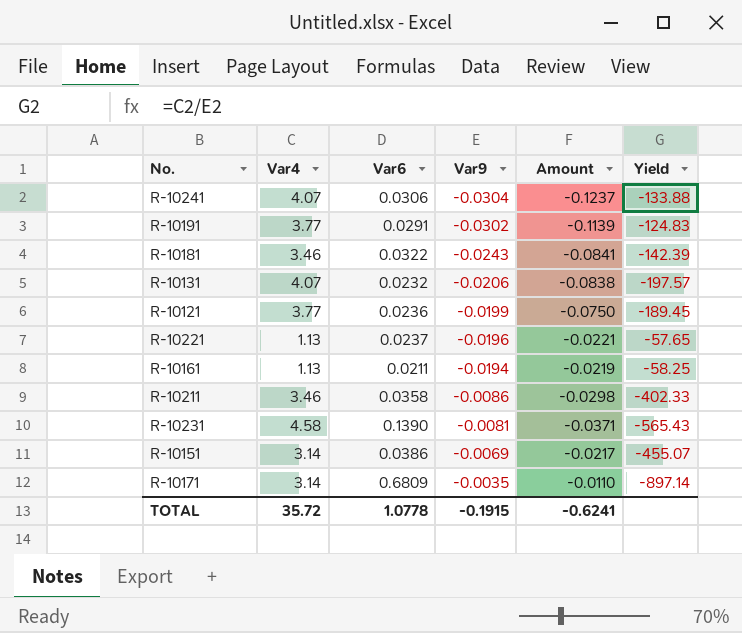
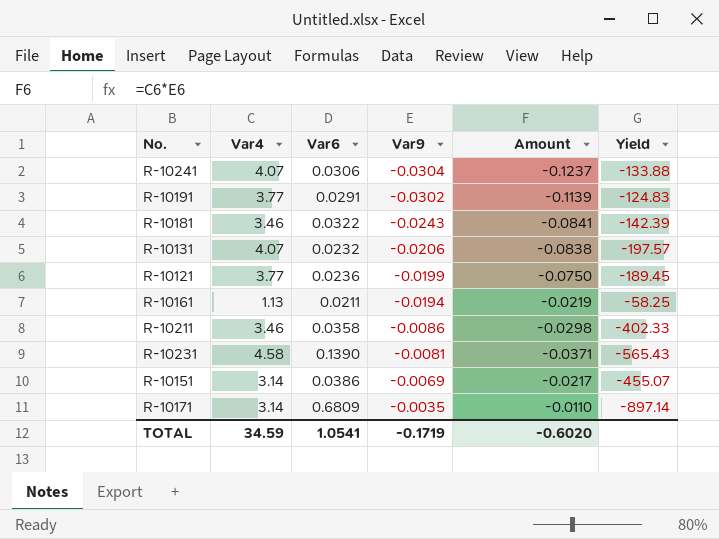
row R-10221: 1.13 | 0.0237 | -0.0196 | -0.0221 | -57.65 -> none
TOTAL | Var4: 35.72 -> 34.59
TOTAL | Var6: 1.0778 -> 1.0541
TOTAL | Var9: -0.1915 -> -0.1719
TOTAL | Amount: -0.6241 -> -0.6020

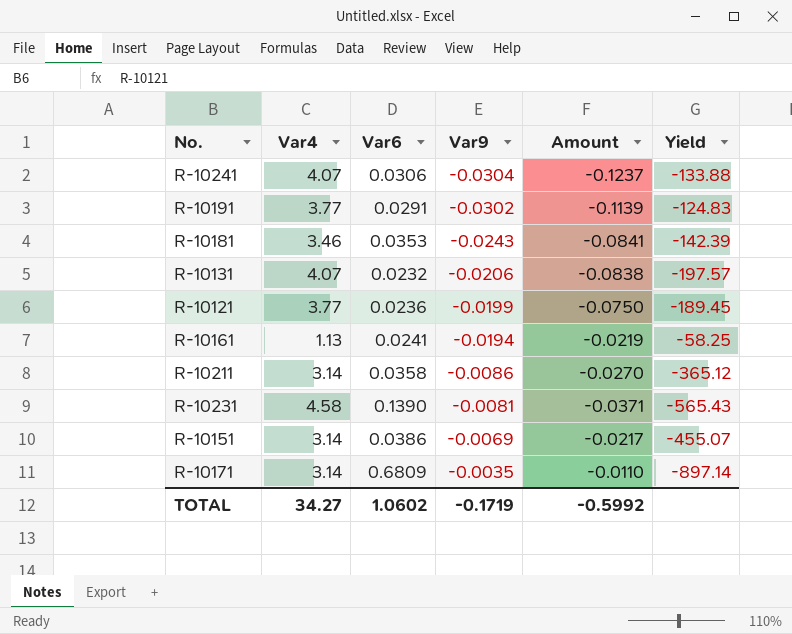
R-10181 | Var6: 0.0322 -> 0.0353
R-10161 | Var6: 0.0211 -> 0.0241
R-10211 | Var4: 3.46 -> 3.14
R-10211 | Amount: -0.0298 -> -0.0270
R-10211 | Yield: -402.33 -> -365.12
TOTAL | Var4: 34.59 -> 34.27
TOTAL | Var6: 1.0541 -> 1.0602
TOTAL | Amount: -0.6020 -> -0.5992

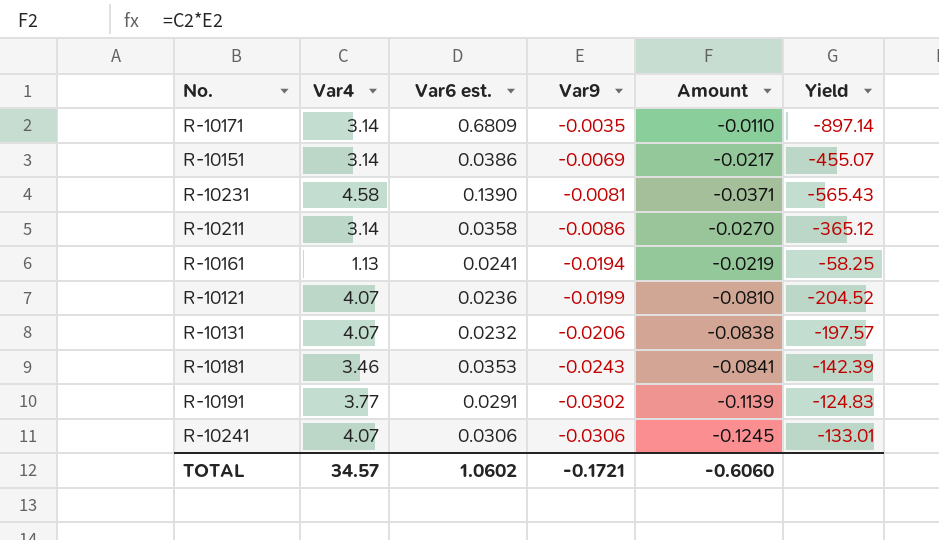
row order: Var9 ascending -> Var9 descending
column name: Var6 -> Var6 est.
R-10121 | Var4: 3.77 -> 4.07
R-10121 | Amount: -0.0750 -> -0.0810
R-10121 | Yield: -189.45 -> -204.52
R-10241 | Var9: -0.0304 -> -0.0306
R-10241 | Amount: -0.1237 -> -0.1245
R-10241 | Yield: -133.88 -> -133.01
TOTAL | Var4: 34.27 -> 34.57
TOTAL | Var9: -0.1719 -> -0.1721
TOTAL | Amount: -0.5992 -> -0.6060

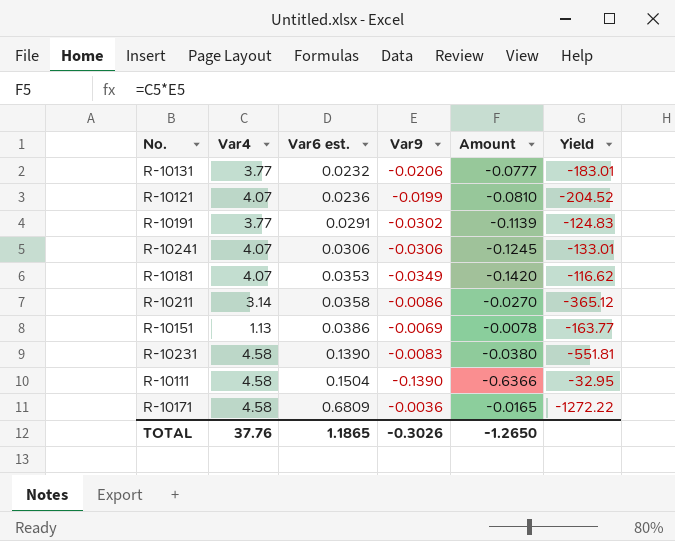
row order: Var9 descending -> Var6 est. ascending
row R-10161: 1.13 | 0.0241 | -0.0194 | -0.0219 | -58.25 -> none
R-10131 | Var4: 4.07 -> 3.77
R-10131 | Amount: -0.0838 -> -0.0777
R-10131 | Yield: -197.57 -> -183.01
R-10181 | Var4: 3.46 -> 4.07
R-10181 | Var9: -0.0243 -> -0.0349
R-10181 | Amount: -0.0841 -> -0.1420
R-10181 | Yield: -142.39 -> -116.62
R-10151 | Var4: 3.14 -> 1.13
R-10151 | Amount: -0.0217 -> -0.0078
R-10151 | Yield: -455.07 -> -163.77
R-10231 | Var9: -0.0081 -> -0.0083
R-10231 | Amount: -0.0371 -> -0.0380
R-10231 | Yield: -565.43 -> -551.81
row R-10111: none -> 4.58 | 0.1504 | -0.1390 | -0.6366 | -32.95
R-10171 | Var4: 3.14 -> 4.58
R-10171 | Var9: -0.0035 -> -0.0036
R-10171 | Amount: -0.0110 -> -0.0165
R-10171 | Yield: -897.14 -> -1272.22
TOTAL | Var4: 34.57 -> 37.76
TOTAL | Var6 est.: 1.0602 -> 1.1865
TOTAL | Var9: -0.1721 -> -0.3026
TOTAL | Amount: -0.6060 -> -1.2650

